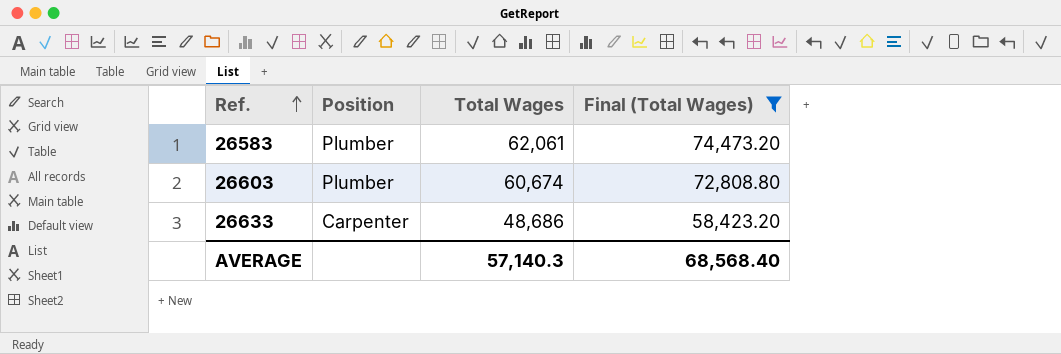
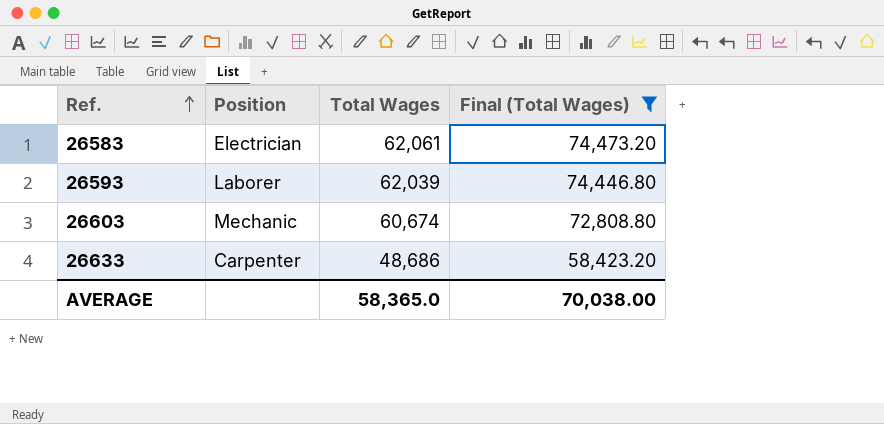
26583 | Position: Plumber -> Electrician
row 26593: none -> Laborer | 62,039 | 74,446.80
26603 | Position: Plumber -> Mechanic
AVERAGE | Total Wages: 57,140.3 -> 58,365.0
AVERAGE | Final (Total Wages): 68,568.40 -> 70,038.00

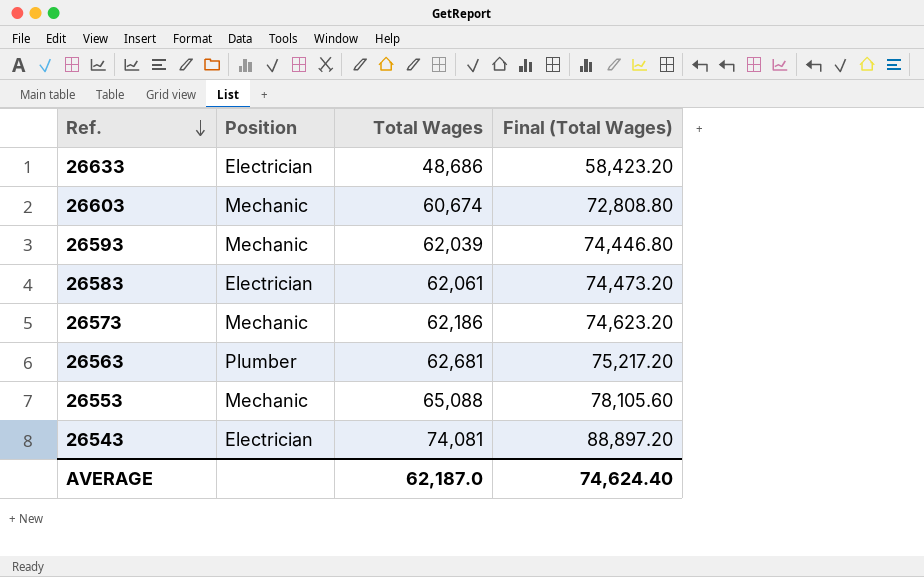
filter: Final (Total Wages) <= 74,473.20 -> none
row order: Ref. ascending -> Ref. descending
26633 | Position: Carpenter -> Electrician
26593 | Position: Laborer -> Mechanic
AVERAGE | Total Wages: 58,365.0 -> 62,187.0
AVERAGE | Final (Total Wages): 70,038.00 -> 74,624.40

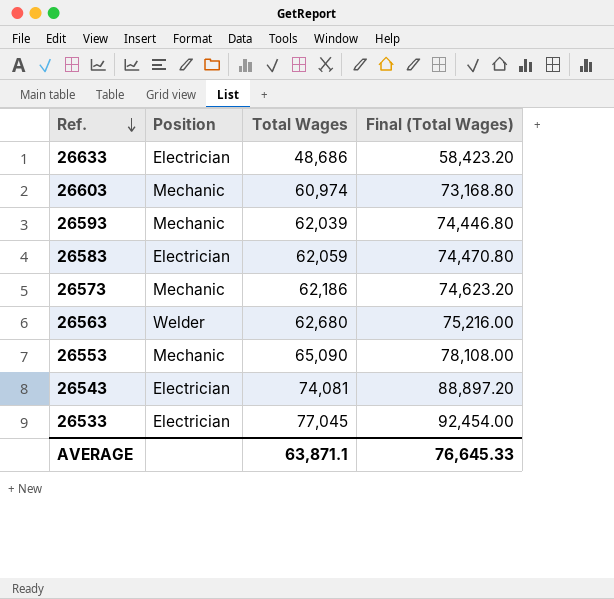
26603 | Total Wages: 60,674 -> 60,974
26603 | Final (Total Wages): 72,808.80 -> 73,168.80
26583 | Total Wages: 62,061 -> 62,059
26583 | Final (Total Wages): 74,473.20 -> 74,470.80
26563 | Position: Plumber -> Welder
26563 | Total Wages: 62,681 -> 62,680
26563 | Final (Total Wages): 75,217.20 -> 75,216.00
26553 | Total Wages: 65,088 -> 65,090
26553 | Final (Total Wages): 78,105.60 -> 78,108.00
row 26533: none -> Electrician | 77,045 | 92,454.00
AVERAGE | Total Wages: 62,187.0 -> 63,871.1
AVERAGE | Final (Total Wages): 74,624.40 -> 76,645.33

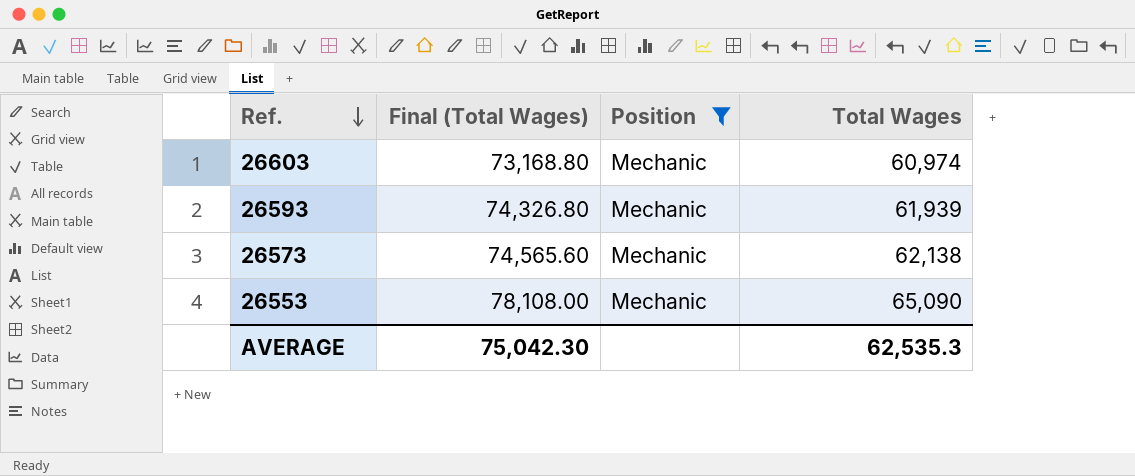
filter: none -> Position = Mechanic
column Final (Total Wages) | position: 4 -> 2
26593 | Final (Total Wages): 74,446.80 -> 74,326.80
26593 | Total Wages: 62,039 -> 61,939
26573 | Final (Total Wages): 74,623.20 -> 74,565.60
26573 | Total Wages: 62,186 -> 62,138
AVERAGE | Final (Total Wages): 76,645.33 -> 75,042.30
AVERAGE | Total Wages: 63,871.1 -> 62,535.3

